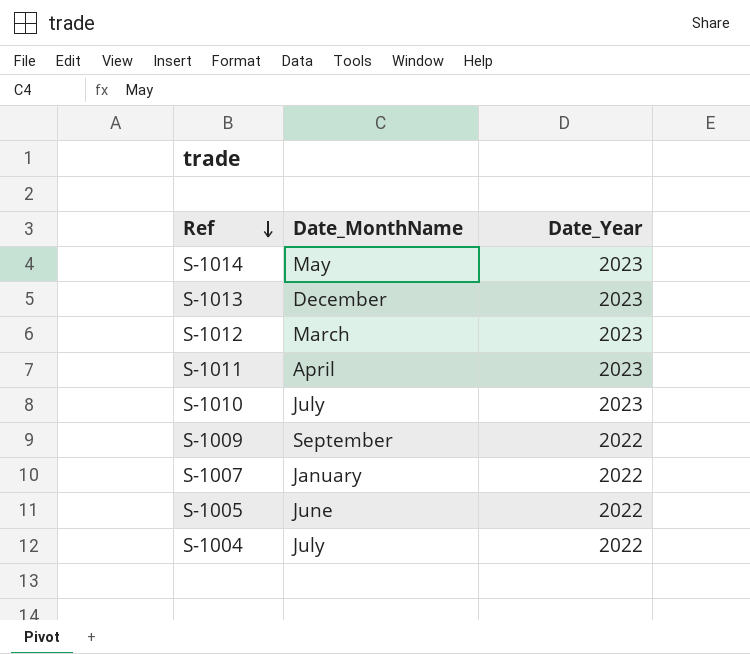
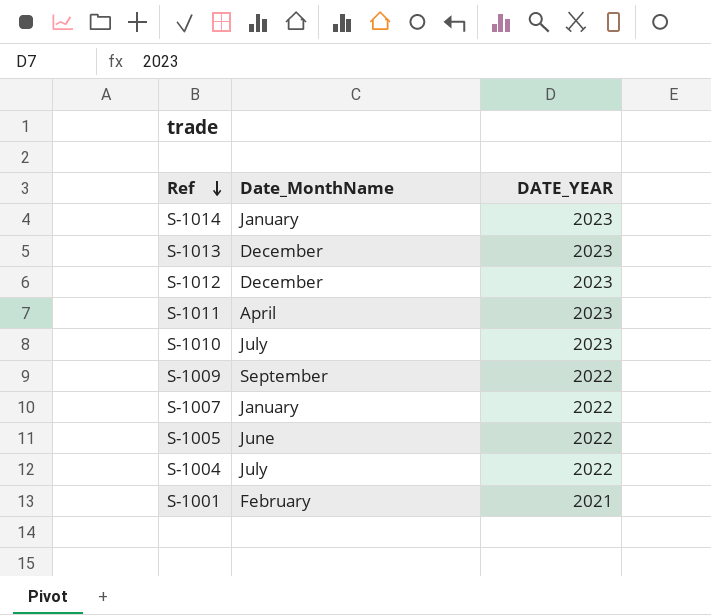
column name: Date_Year -> DATE_YEAR
S-1014 | Date_MonthName: May -> January
S-1012 | Date_MonthName: March -> December
row S-1001: none -> February | 2021

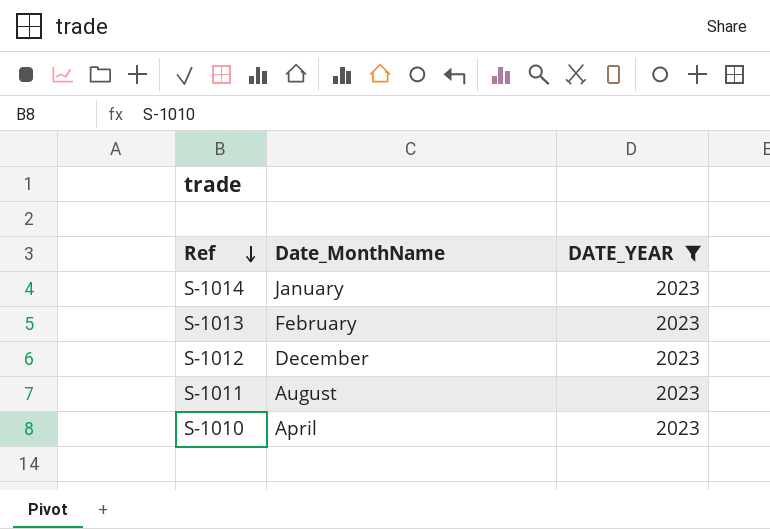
filter: none -> DATE_YEAR = 2023
S-1013 | Date_MonthName: December -> February
S-1011 | Date_MonthName: April -> August
S-1010 | Date_MonthName: July -> April

